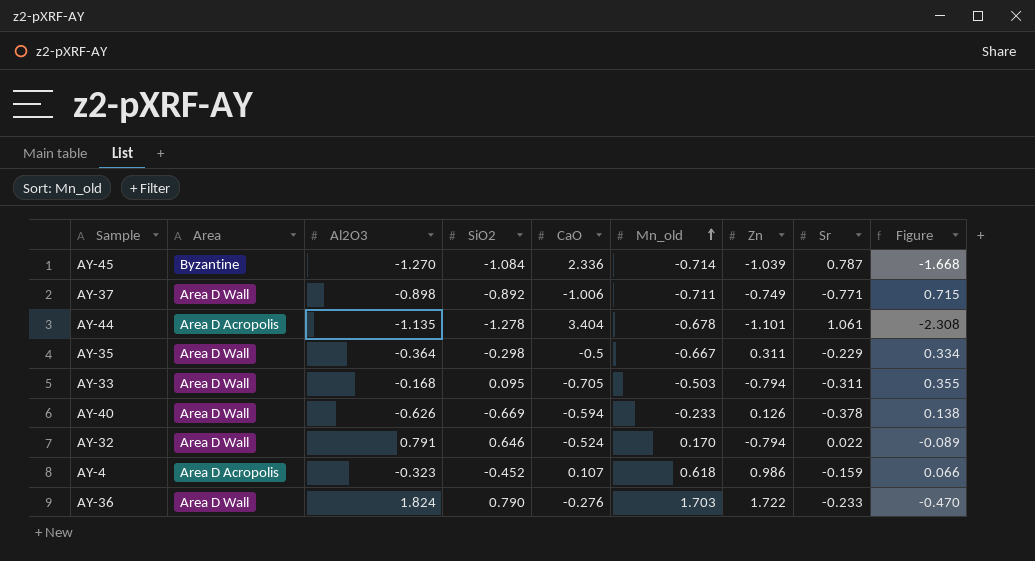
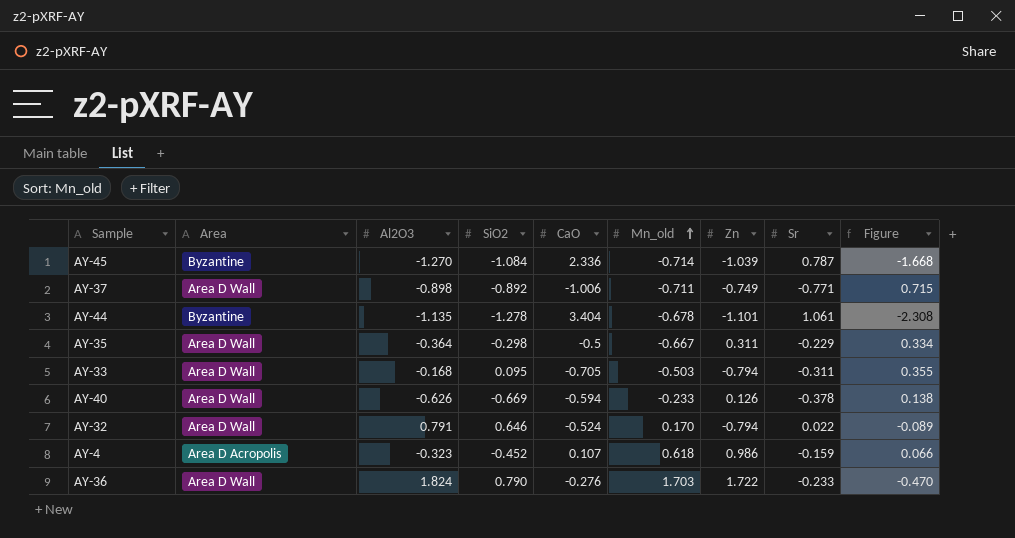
AY-44 | Area: Area D Acropolis -> Byzantine

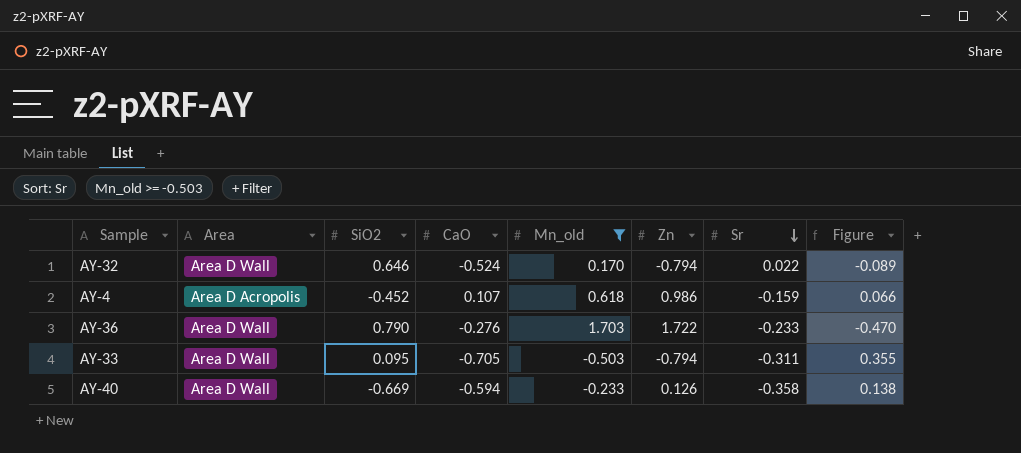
filter: none -> Mn_old >= -0.503
row order: Mn_old ascending -> Sr descending
column Al2O3 | position: 3 -> none
AY-40 | Sr: -0.378 -> -0.358

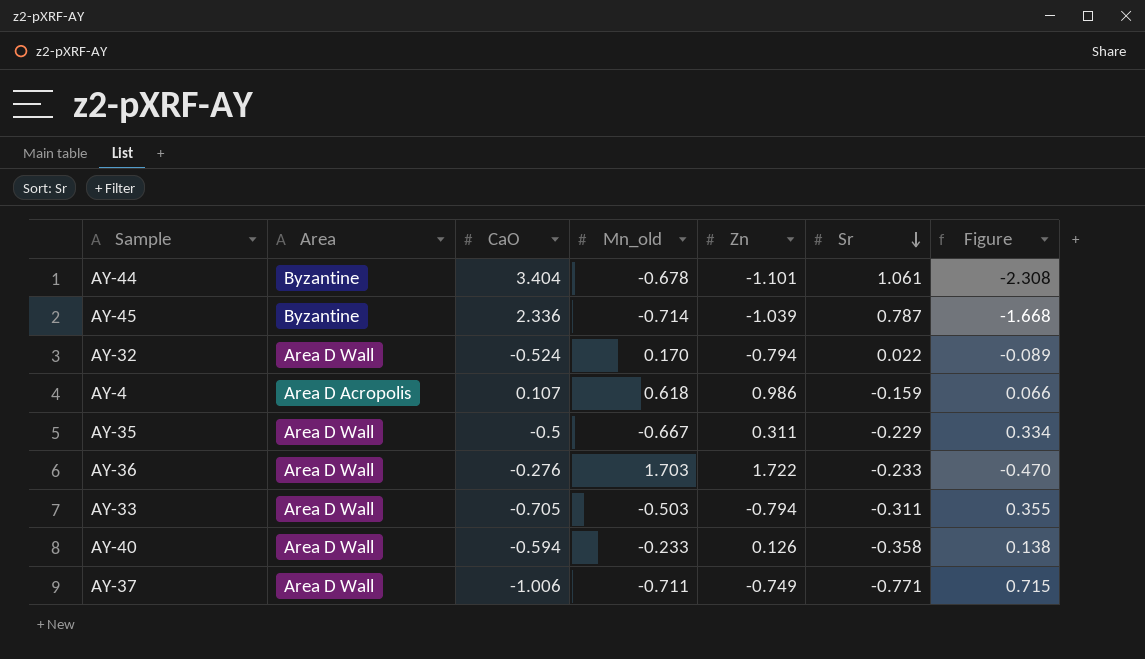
filter: Mn_old >= -0.503 -> none
column SiO2 | position: 3 -> none

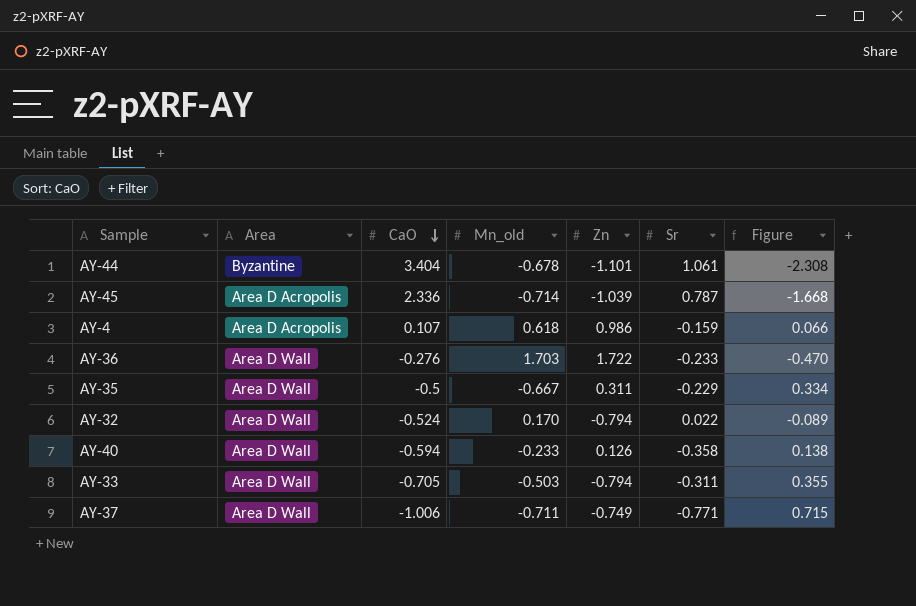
row order: Sr descending -> CaO descending
AY-45 | Area: Byzantine -> Area D Acropolis

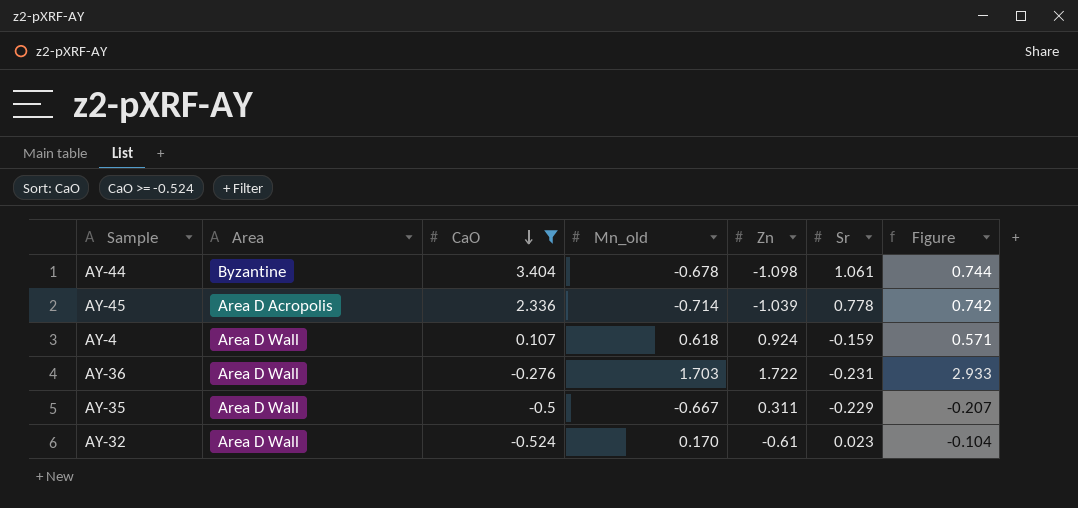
filter: none -> CaO >= -0.524
column Figure | formula: [CaO] * [Mn_old] -> [Mn_old] * [Zn]
AY-44 | Zn: -1.101 -> -1.098
AY-45 | Sr: 0.787 -> 0.778
AY-4 | Area: Area D Acropolis -> Area D Wall
AY-4 | Zn: 0.986 -> 0.924
AY-36 | Sr: -0.233 -> -0.231
AY-32 | Zn: -0.794 -> -0.61
AY-32 | Sr: 0.022 -> 0.023

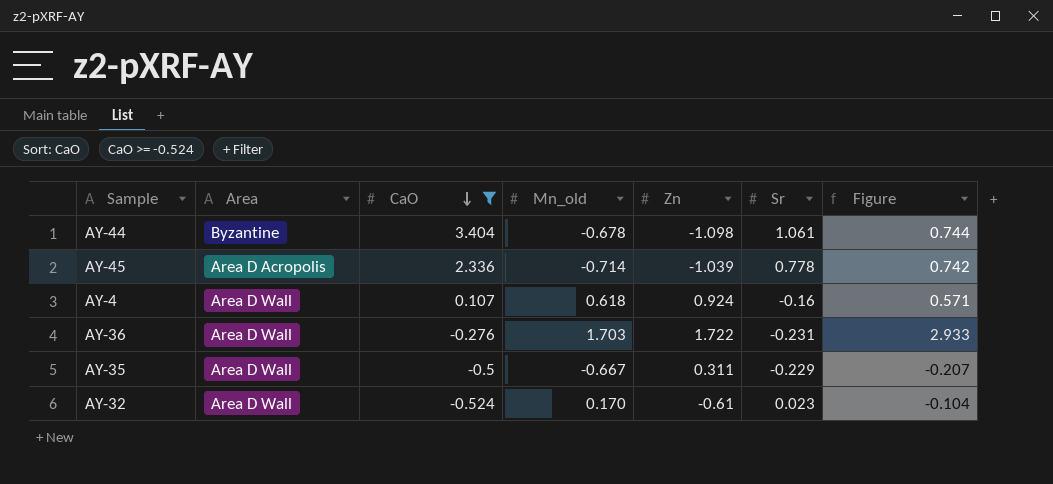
AY-4 | Sr: -0.159 -> -0.16

